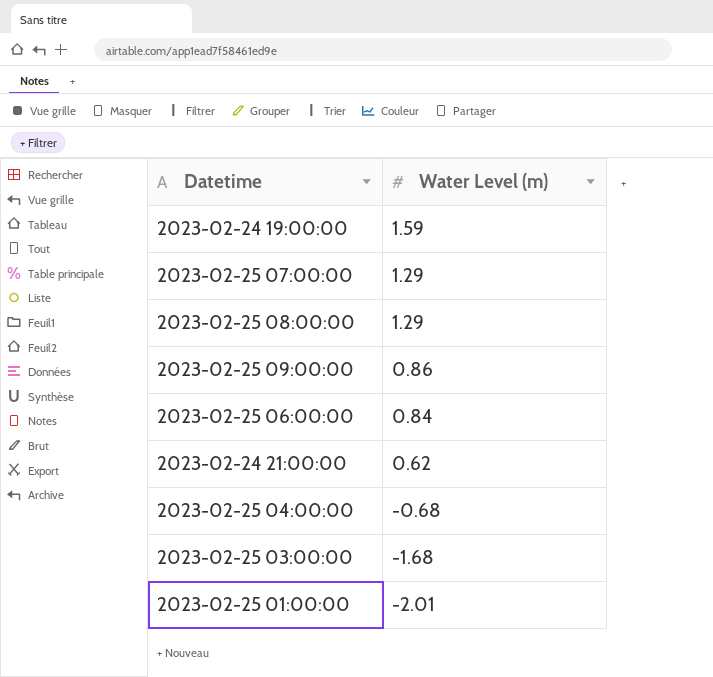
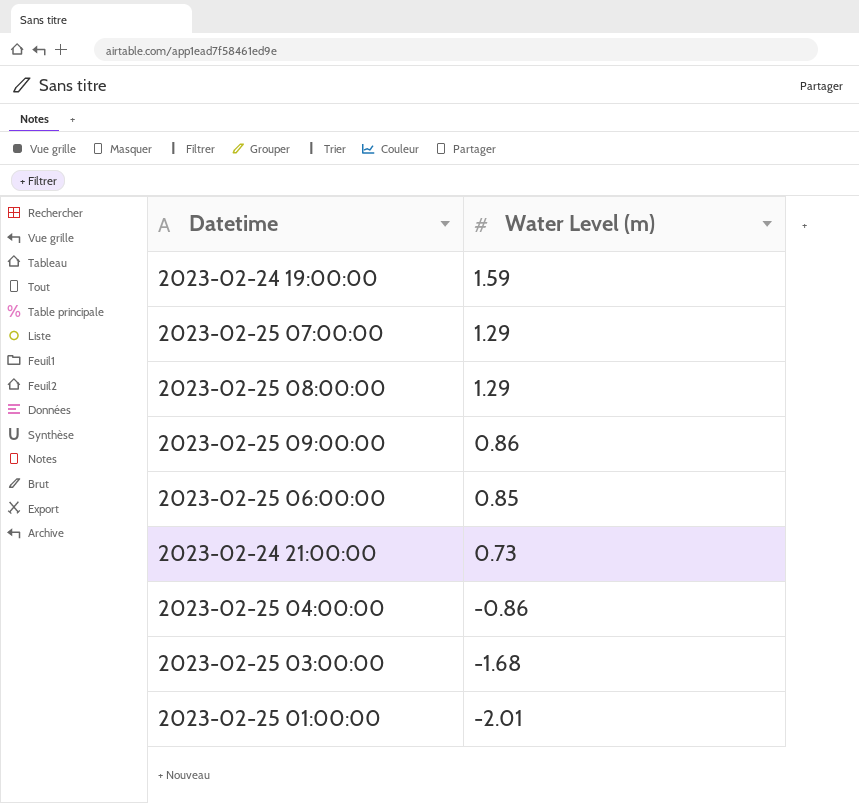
2023-02-25 06:00:00 | Water Level (m): 0.84 -> 0.85
2023-02-24 21:00:00 | Water Level (m): 0.62 -> 0.73
2023-02-25 04:00:00 | Water Level (m): -0.68 -> -0.86

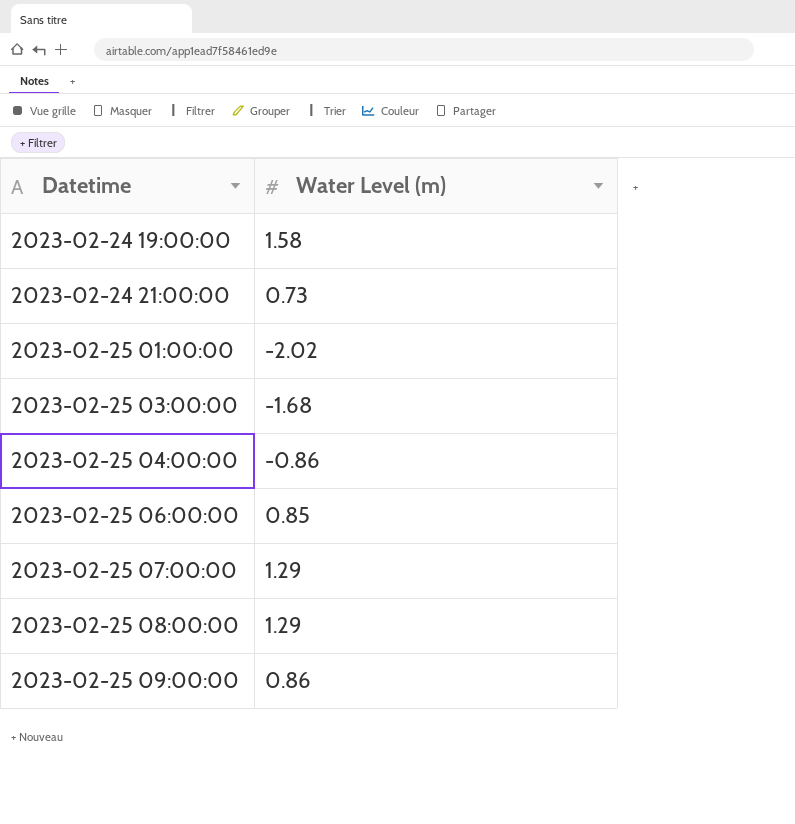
row order: Water Level (m) descending -> Datetime ascending
2023-02-24 19:00:00 | Water Level (m): 1.59 -> 1.58
2023-02-25 01:00:00 | Water Level (m): -2.01 -> -2.02

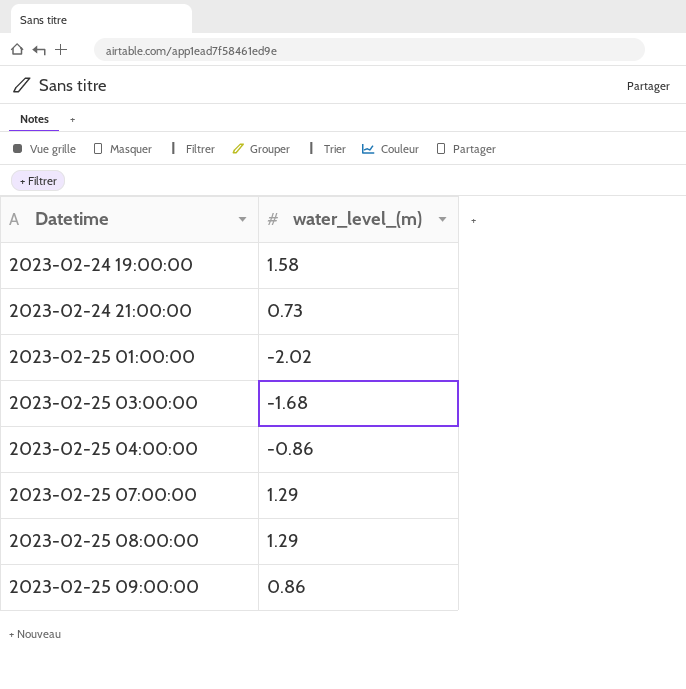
column name: Water Level (m) -> water_level_(m)
row 2023-02-25 06:00:00: 0.85 -> none

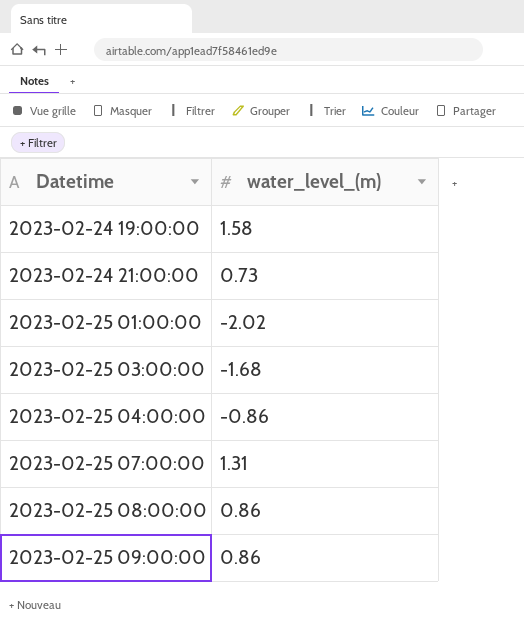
2023-02-25 07:00:00 | water_level_(m): 1.29 -> 1.31
2023-02-25 08:00:00 | water_level_(m): 1.29 -> 0.86

